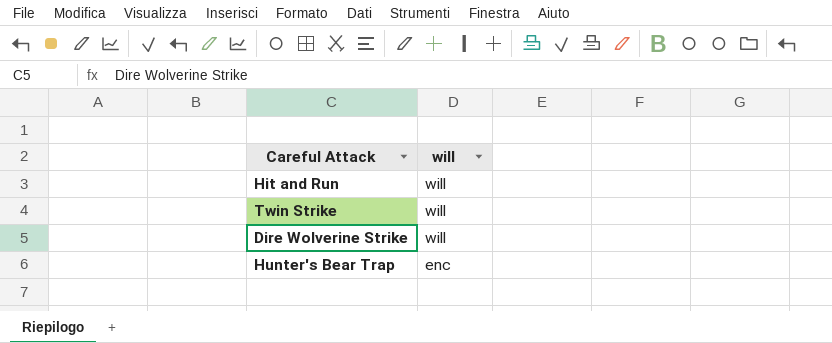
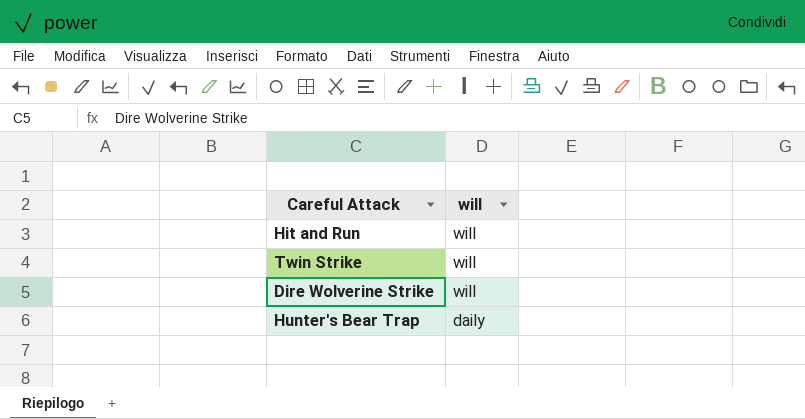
Hunter's Bear Trap | will: enc -> daily

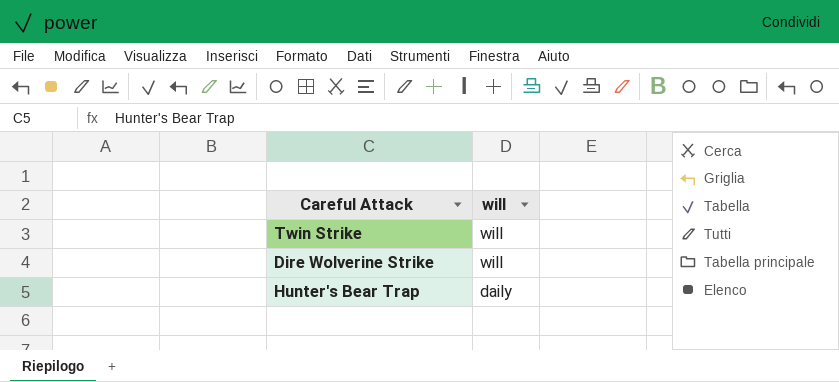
row Hit and Run: will -> none

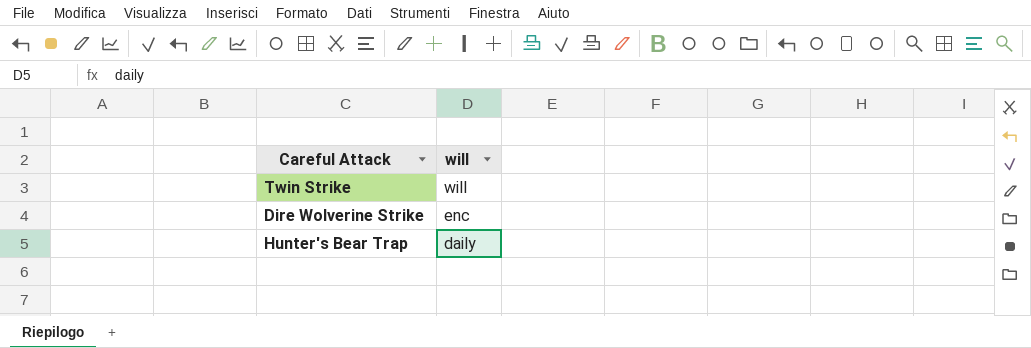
Dire Wolverine Strike | will: will -> enc

